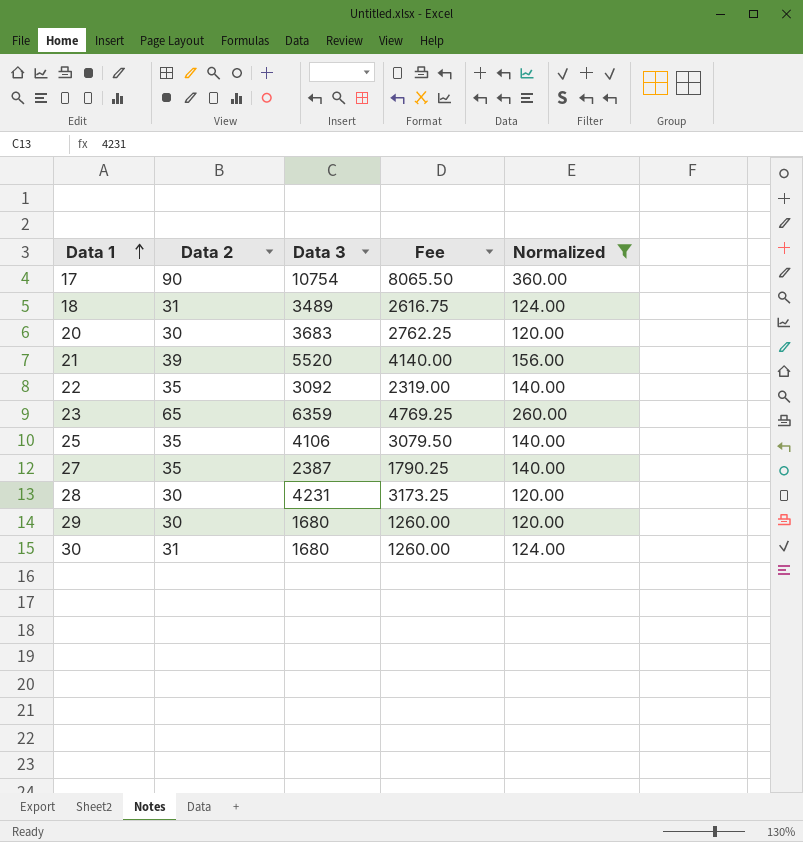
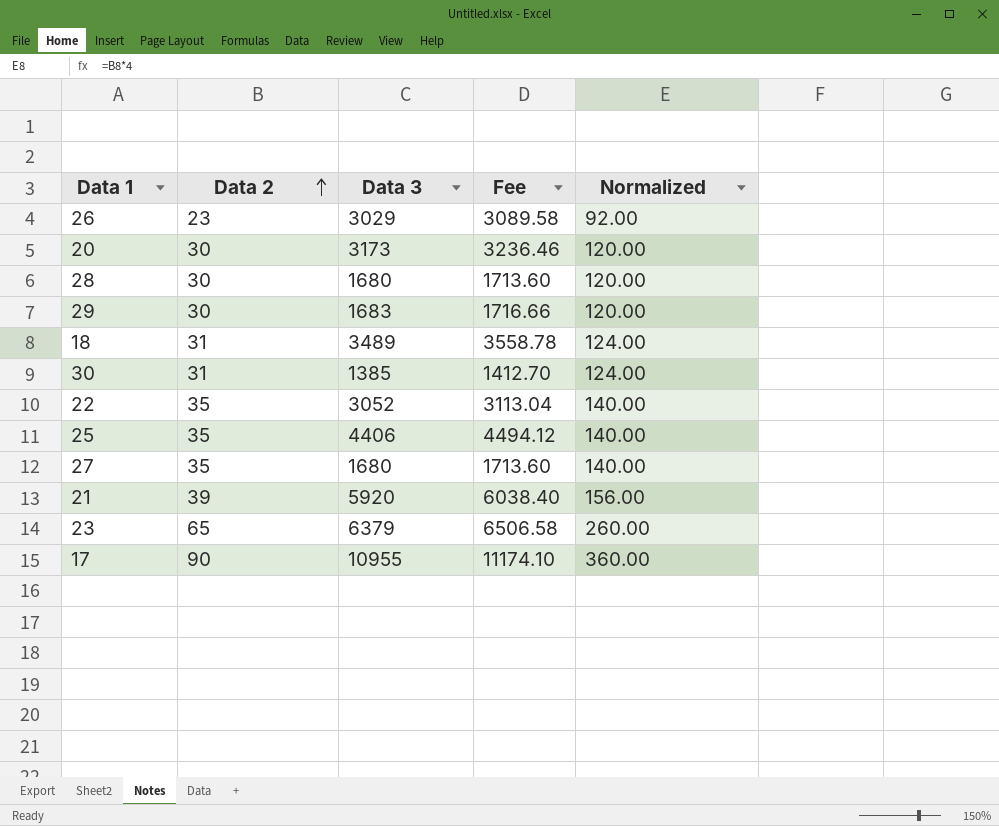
filter: Normalized != 92.00 -> none
row order: Data 1 ascending -> Data 2 ascending
column Fee | formula: [Data 3] * 0.75 -> [Data 3] * 1.02
20 | Data 3: 3683 -> 3173
28 | Data 3: 4231 -> 1680
29 | Data 3: 1680 -> 1683
30 | Data 3: 1680 -> 1385
22 | Data 3: 3092 -> 3052
25 | Data 3: 4106 -> 4406
27 | Data 3: 2387 -> 1680
21 | Data 3: 5520 -> 5920
23 | Data 3: 6359 -> 6379
17 | Data 3: 10754 -> 10955

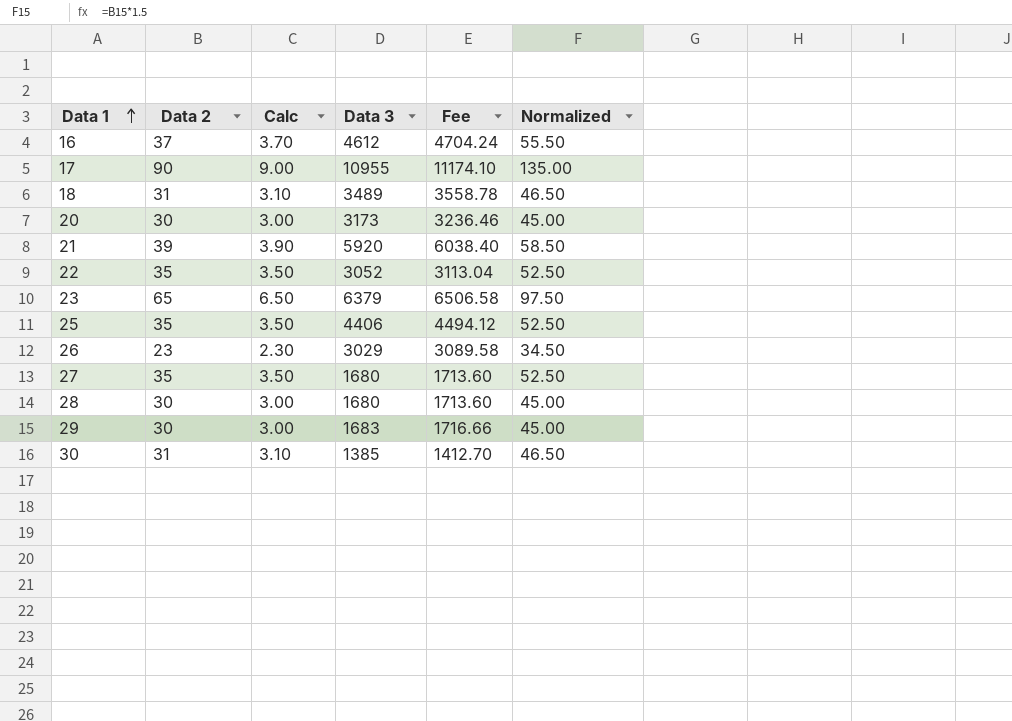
row order: Data 2 ascending -> Data 1 ascending
column Calc | formula: none -> [Data 2] * 0.1
column Normalized | formula: [Data 2] * 4 -> [Data 2] * 1.5
row 16: none -> 37 | 3.70 | 4612 | 4704.24 | 55.50

